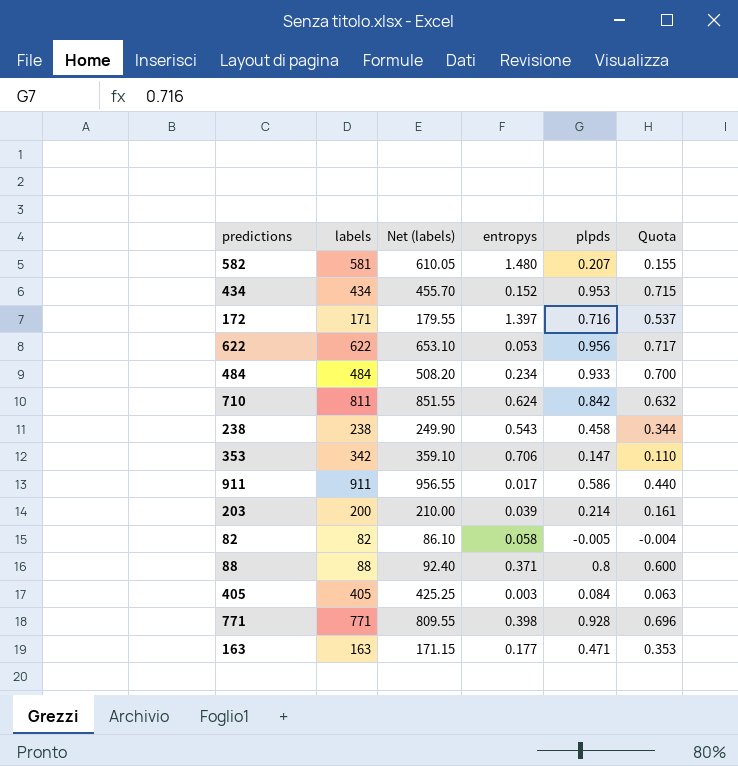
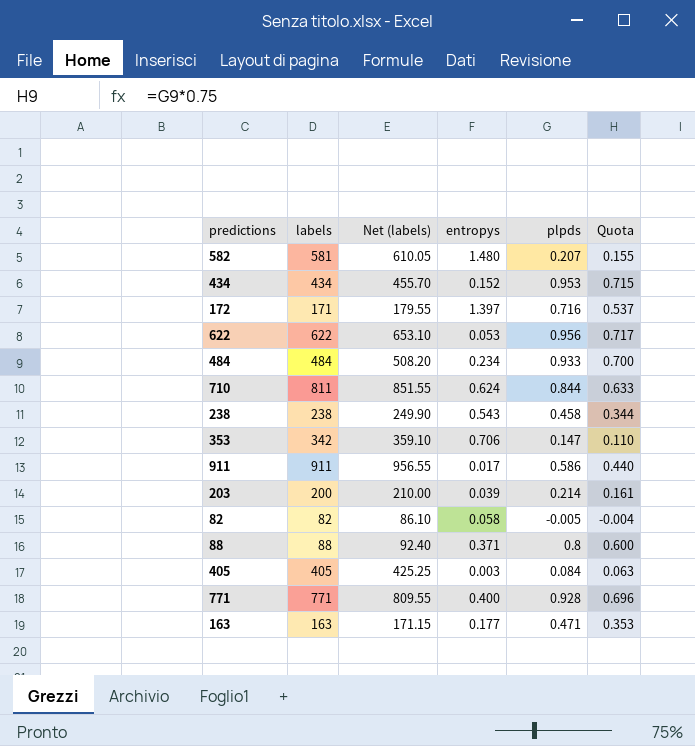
710 | plpds: 0.842 -> 0.844
710 | Quota: 0.632 -> 0.633
771 | entropys: 0.398 -> 0.400

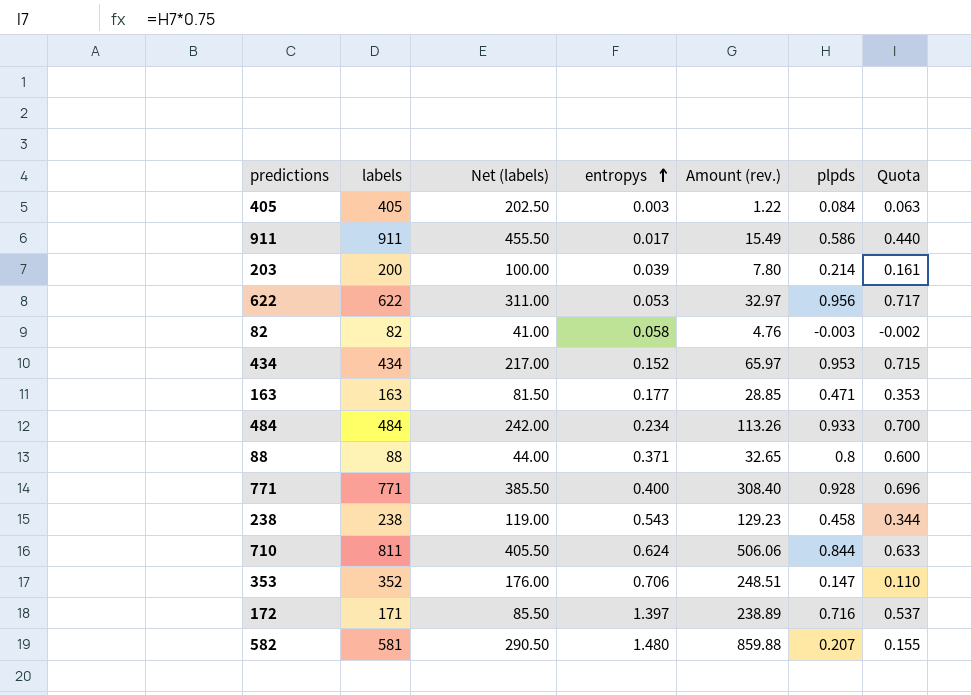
row order: none -> entropys ascending
column Net (labels) | formula: [labels] * 1.05 -> [labels] * 0.5
column Amount (rev.) | formula: none -> [labels] * [entropys]
82 | plpds: -0.005 -> -0.003
82 | Quota: -0.004 -> -0.002
353 | labels: 342 -> 352

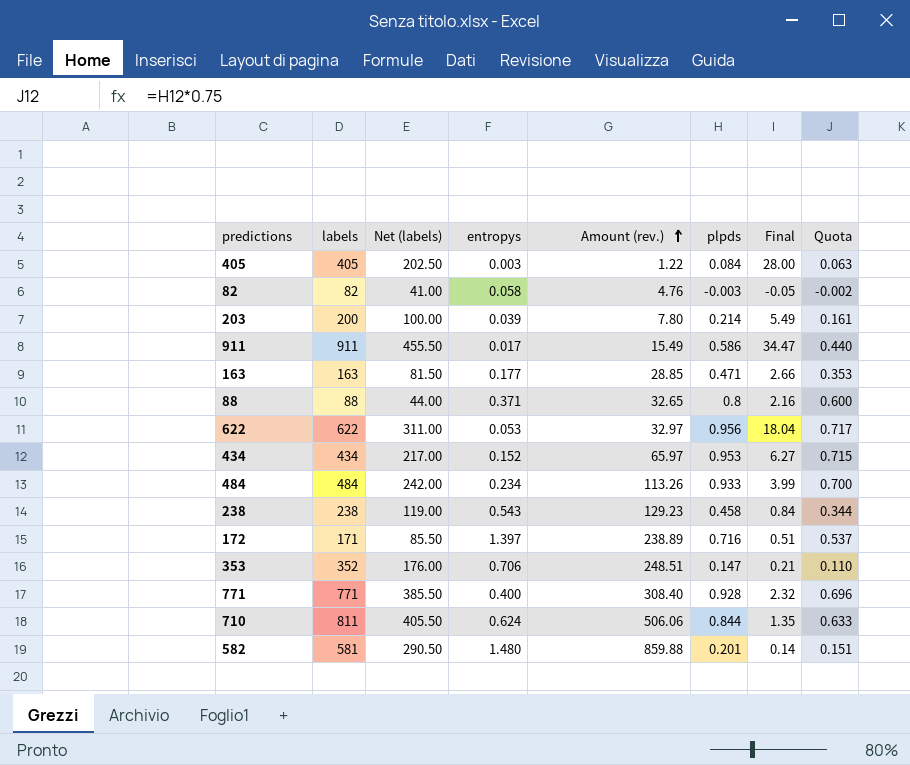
row order: entropys ascending -> Amount (rev.) ascending
column Final | formula: none -> [plpds] / [entropys]
582 | plpds: 0.207 -> 0.201
582 | Quota: 0.155 -> 0.151

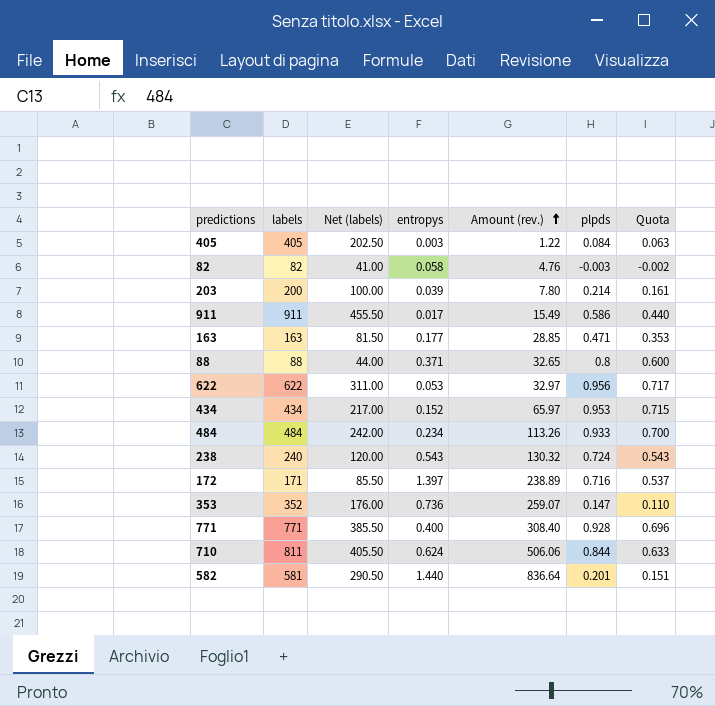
column Final | formula: [plpds] / [entropys] -> none
238 | labels: 238 -> 240
238 | Net (labels): 119.00 -> 120.00
238 | Amount (rev.): 129.23 -> 130.32
238 | plpds: 0.458 -> 0.724
238 | Quota: 0.344 -> 0.543
353 | entropys: 0.706 -> 0.736
353 | Amount (rev.): 248.51 -> 259.07
582 | entropys: 1.480 -> 1.440
582 | Amount (rev.): 859.88 -> 836.64

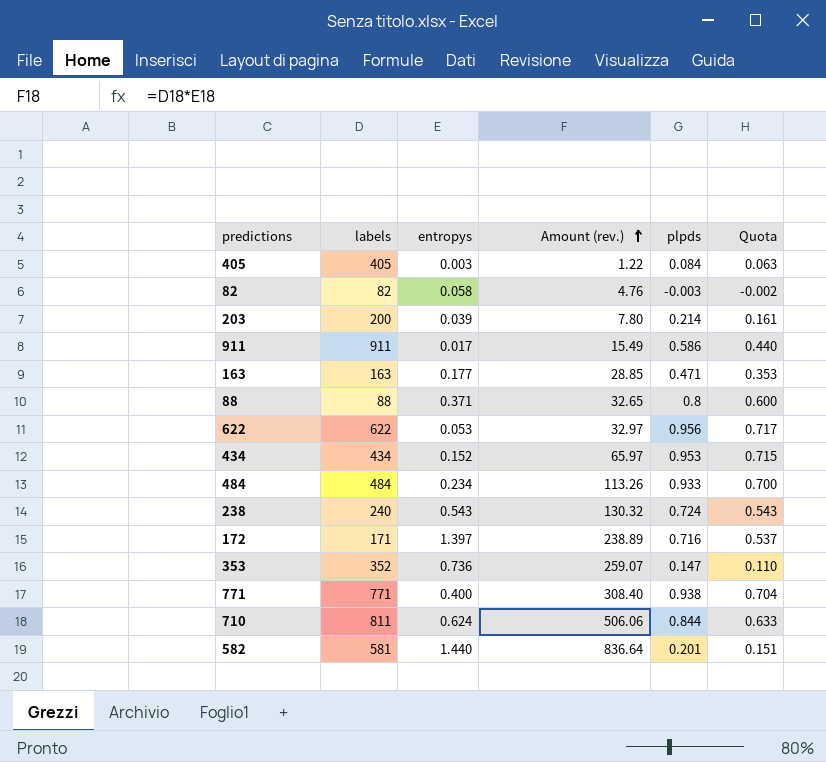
column Net (labels) | formula: [labels] * 0.5 -> none
771 | plpds: 0.928 -> 0.938
771 | Quota: 0.696 -> 0.704

